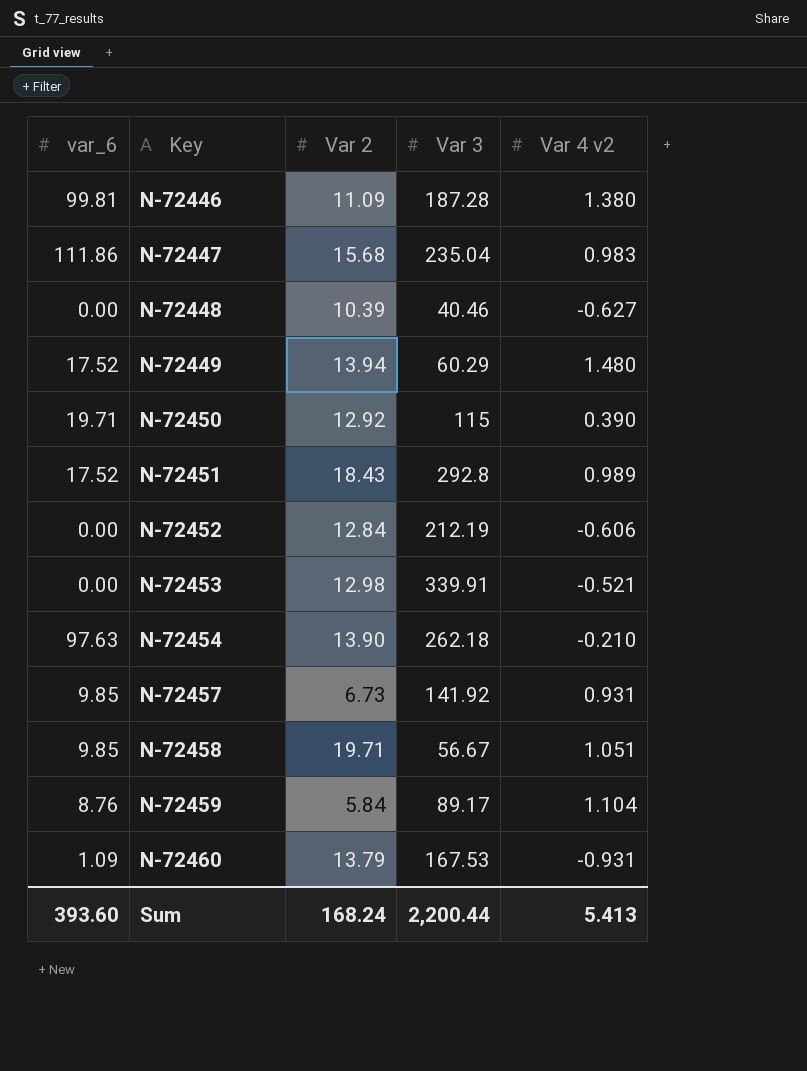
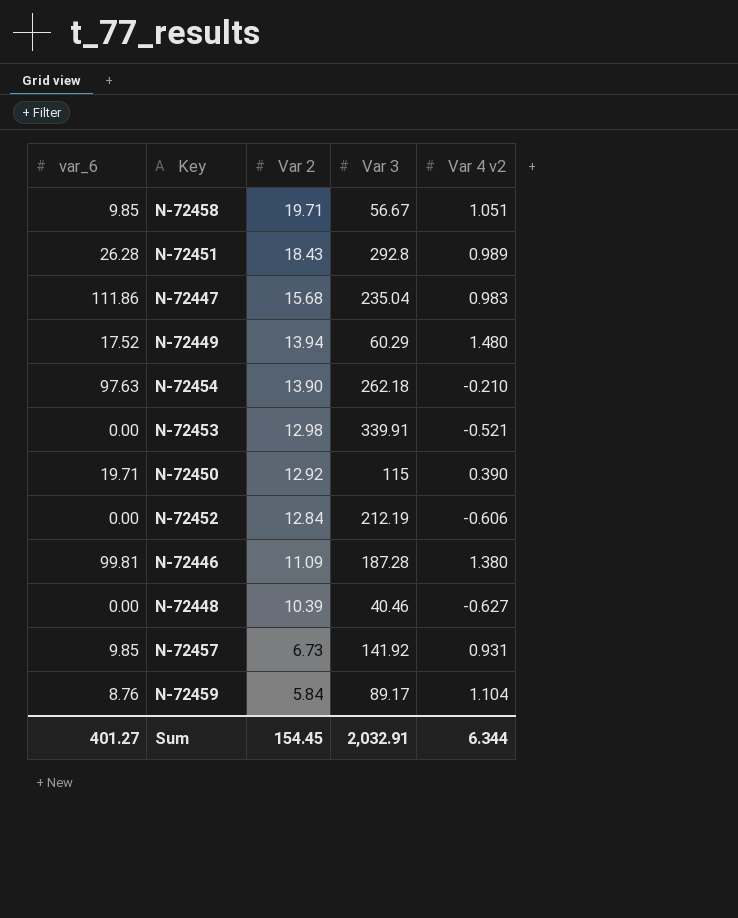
row order: Key ascending -> Var 2 descending
row N-72460: 1.09 | 13.79 | 167.53 | -0.931 -> none
N-72451 | var_6: 17.52 -> 26.28
Sum | var_6: 393.60 -> 401.27
Sum | Var 2: 168.24 -> 154.45
Sum | Var 3: 2,200.44 -> 2,032.91
Sum | Var 4 v2: 5.413 -> 6.344

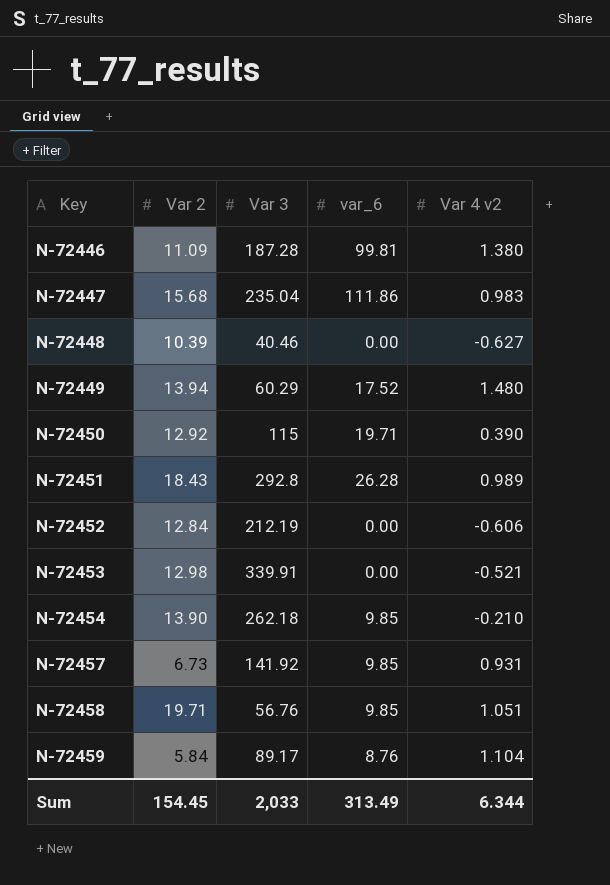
row order: Var 2 descending -> Key ascending
column var_6 | position: 1 -> 4
N-72454 | var_6: 97.63 -> 9.85
N-72458 | Var 3: 56.67 -> 56.76
Sum | Var 3: 2,032.91 -> 2,033
Sum | var_6: 401.27 -> 313.49

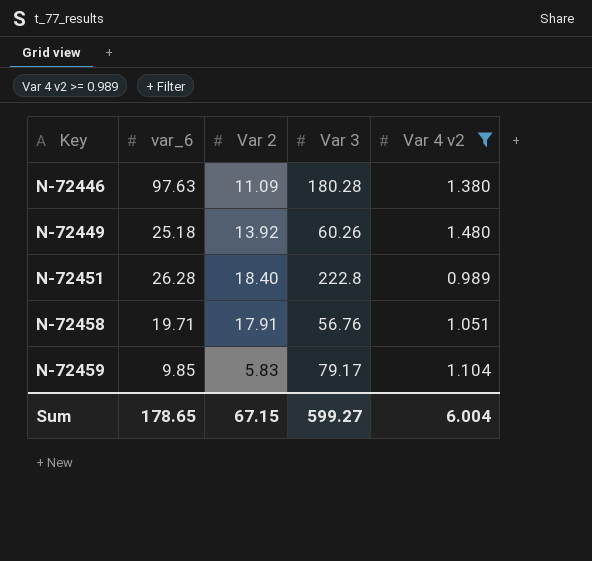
filter: none -> Var 4 v2 >= 0.989
column var_6 | position: 4 -> 2
N-72446 | var_6: 99.81 -> 97.63
N-72446 | Var 3: 187.28 -> 180.28
N-72449 | var_6: 17.52 -> 25.18
N-72449 | Var 2: 13.94 -> 13.92
N-72449 | Var 3: 60.29 -> 60.26
N-72451 | Var 2: 18.43 -> 18.40
N-72451 | Var 3: 292.8 -> 222.8
N-72458 | var_6: 9.85 -> 19.71
N-72458 | Var 2: 19.71 -> 17.91
N-72459 | var_6: 8.76 -> 9.85
N-72459 | Var 2: 5.84 -> 5.83
N-72459 | Var 3: 89.17 -> 79.17
Sum | var_6: 313.49 -> 178.65
Sum | Var 2: 154.45 -> 67.15
Sum | Var 3: 2,033 -> 599.27
Sum | Var 4 v2: 6.344 -> 6.004

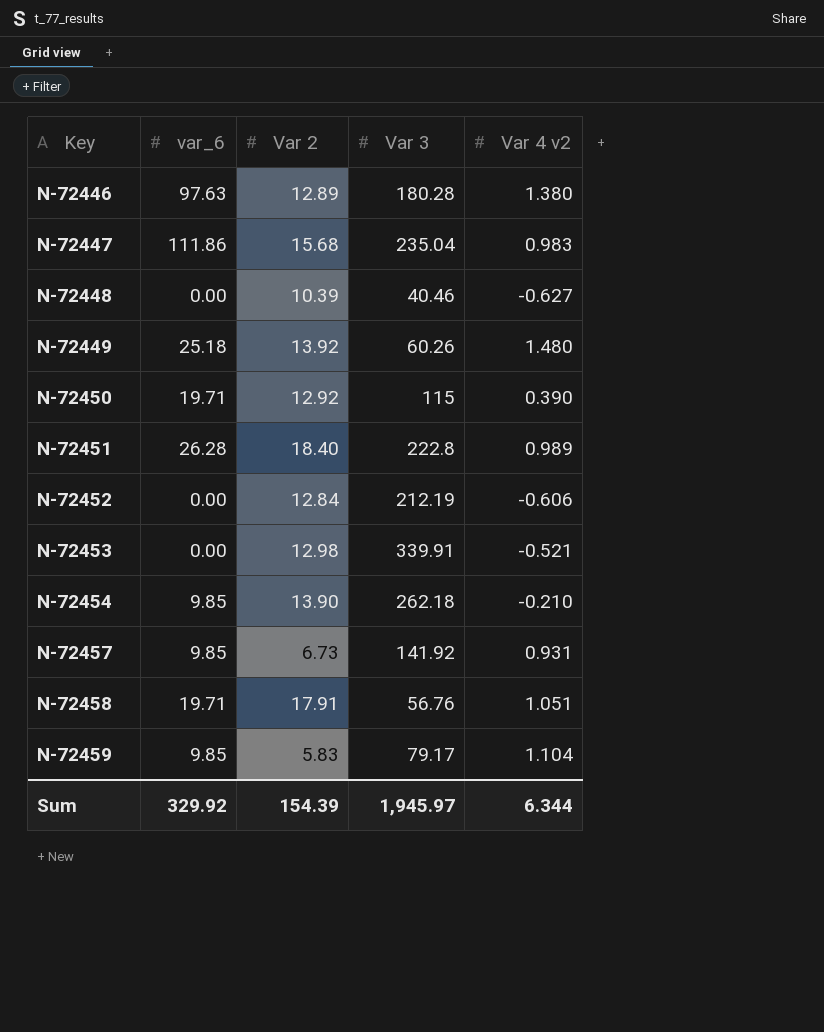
filter: Var 4 v2 >= 0.989 -> none
N-72446 | Var 2: 11.09 -> 12.89
Sum | var_6: 178.65 -> 329.92
Sum | Var 2: 67.15 -> 154.39
Sum | Var 3: 599.27 -> 1,945.97
Sum | Var 4 v2: 6.004 -> 6.344

